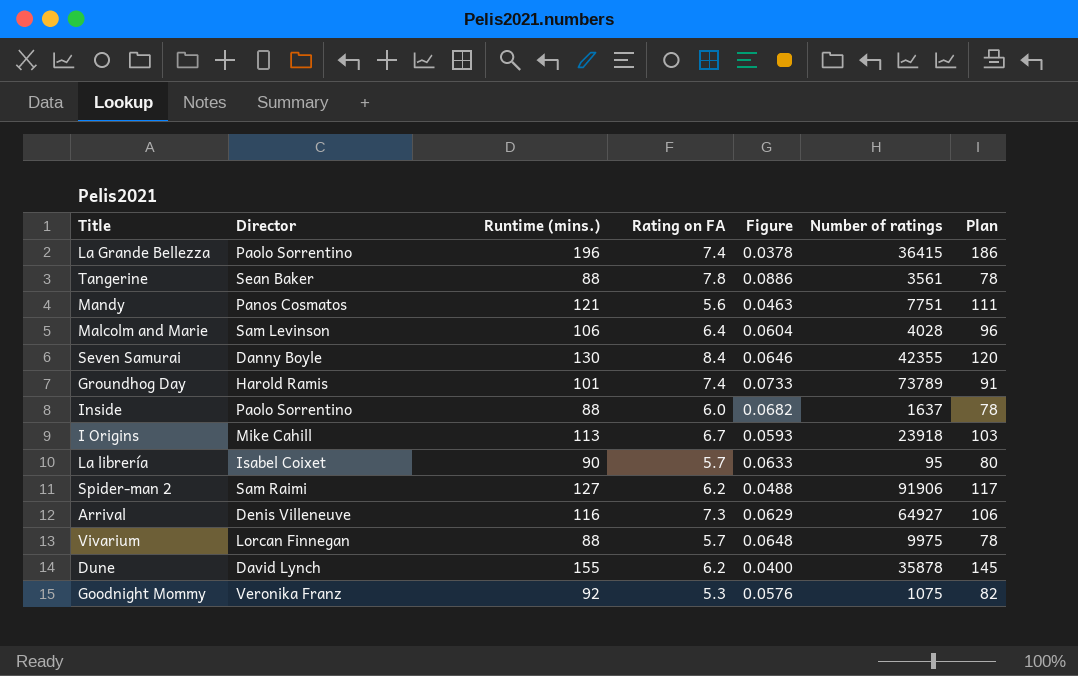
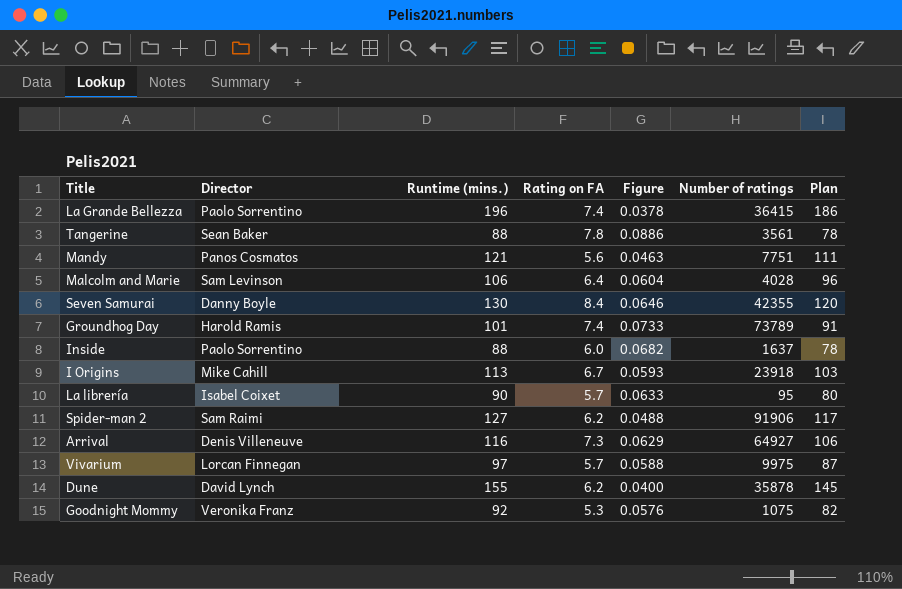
Vivarium | Runtime (mins.): 88 -> 97
Vivarium | Figure: 0.0648 -> 0.0588
Vivarium | Plan: 78 -> 87

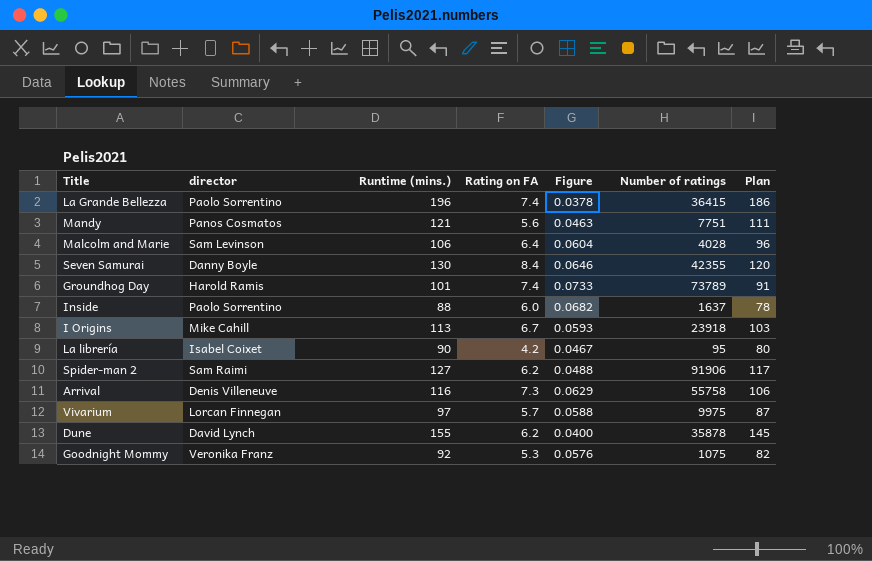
column name: Director -> director
row Tangerine: Sean Baker | 88 | 7.8 | 0.0886 | 3561 | 78 -> none
La librería | Rating on FA: 5.7 -> 4.2
La librería | Figure: 0.0633 -> 0.0467
Arrival | Number of ratings: 64927 -> 55758

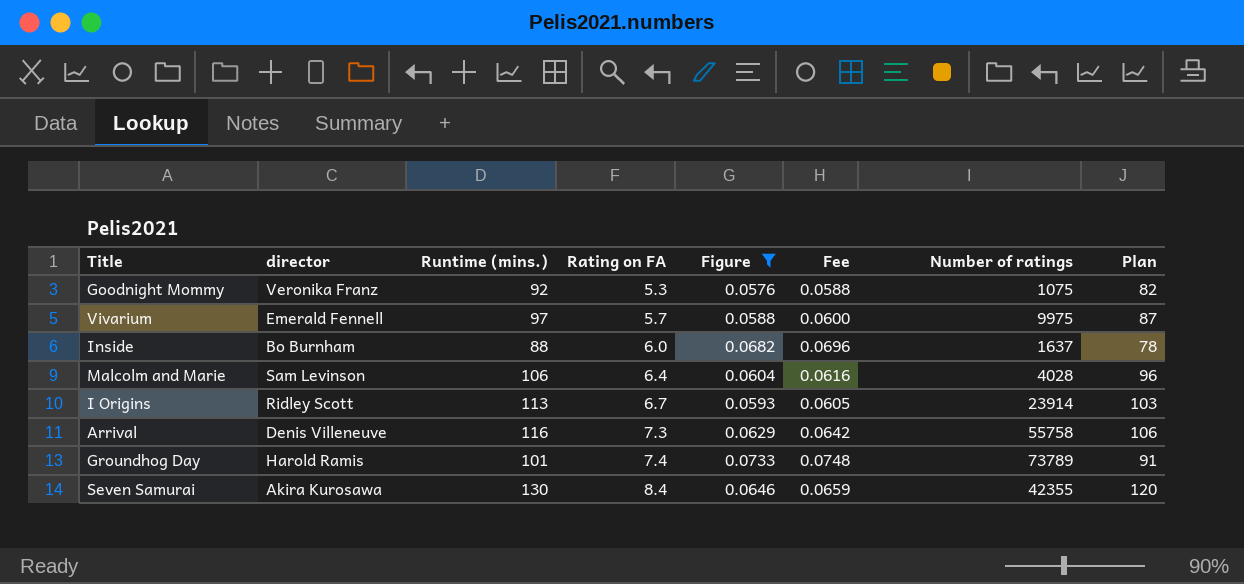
filter: none -> Figure >= 0.0576
row order: none -> Rating on FA ascending
column Fee | formula: none -> [Figure] * 1.02
Vivarium | director: Lorcan Finnegan -> Emerald Fennell
Inside | director: Paolo Sorrentino -> Bo Burnham
I Origins | director: Mike Cahill -> Ridley Scott
I Origins | Number of ratings: 23918 -> 23914
Seven Samurai | director: Danny Boyle -> Akira Kurosawa

